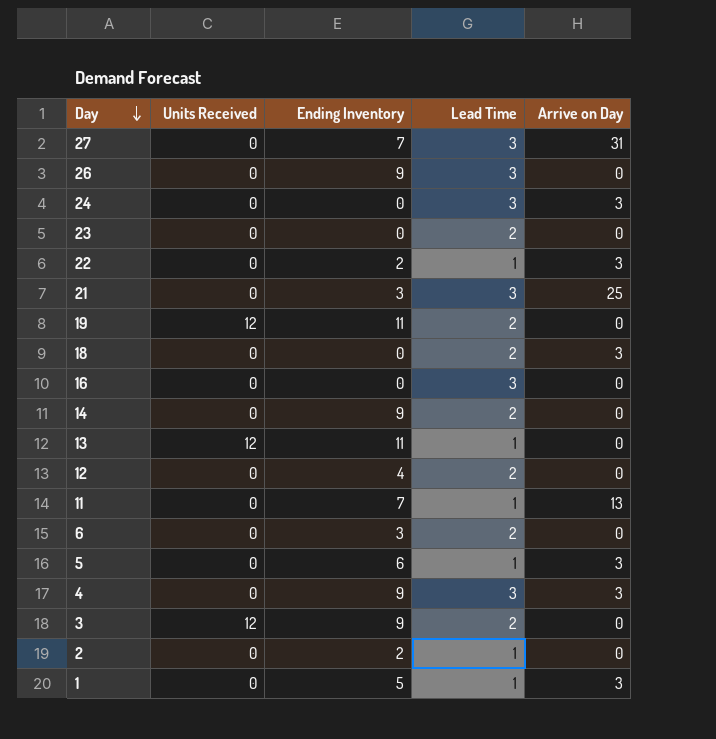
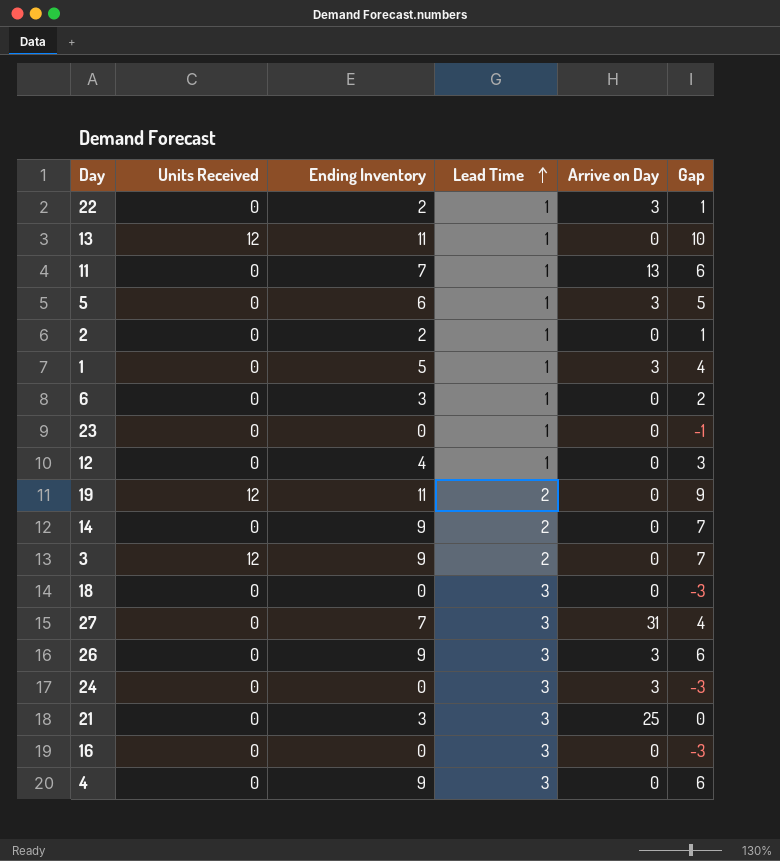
row order: Day descending -> Lead Time ascending
column Gap | formula: none -> [Ending Inventory] - [Lead Time]
6 | Lead Time: 2 -> 1
23 | Lead Time: 2 -> 1
12 | Lead Time: 2 -> 1
18 | Lead Time: 2 -> 3
18 | Arrive on Day: 3 -> 0
26 | Arrive on Day: 0 -> 3
4 | Arrive on Day: 3 -> 0

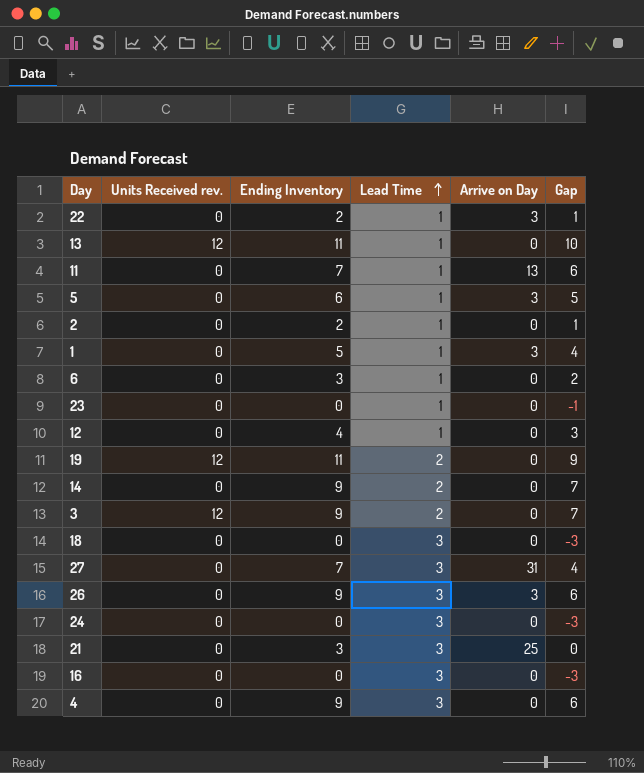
column name: Units Received -> Units Received rev.
24 | Arrive on Day: 3 -> 0

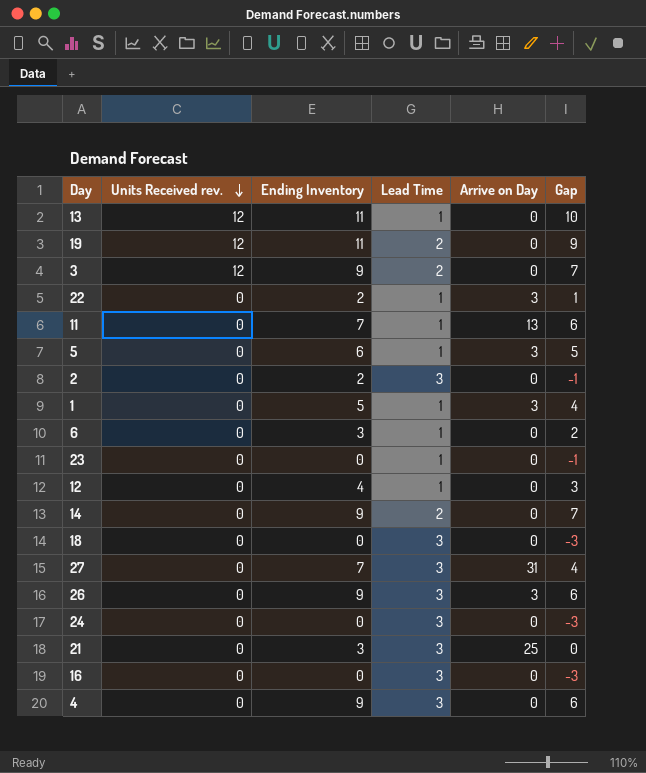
row order: Lead Time ascending -> Units Received rev. descending
2 | Lead Time: 1 -> 3
2 | Gap: 1 -> -1

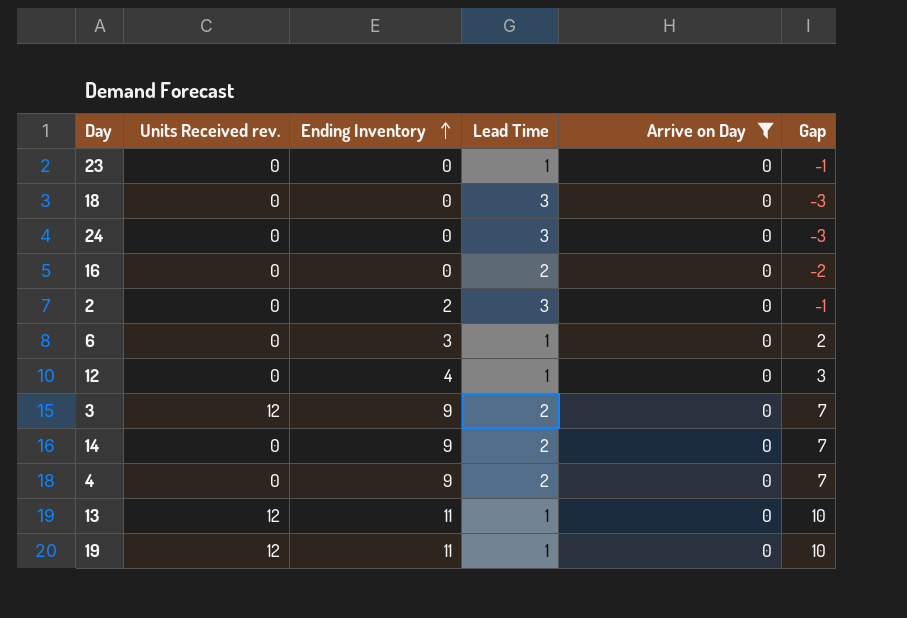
filter: none -> Arrive on Day = 0
row order: Units Received rev. descending -> Ending Inventory ascending
16 | Lead Time: 3 -> 2
16 | Gap: -3 -> -2
4 | Lead Time: 3 -> 2
4 | Gap: 6 -> 7
19 | Lead Time: 2 -> 1
19 | Gap: 9 -> 10

